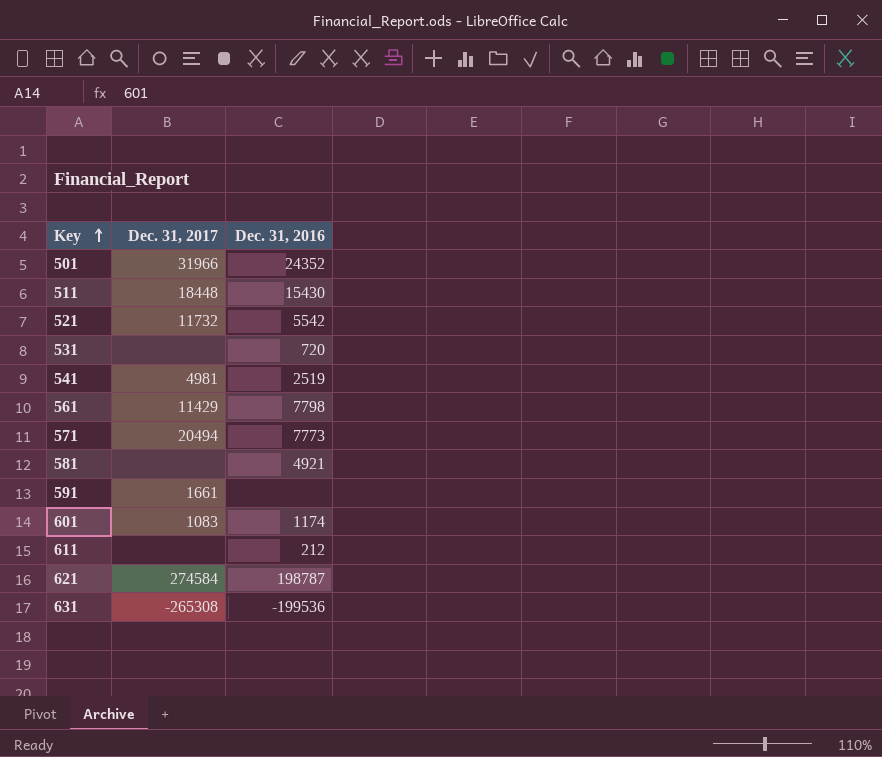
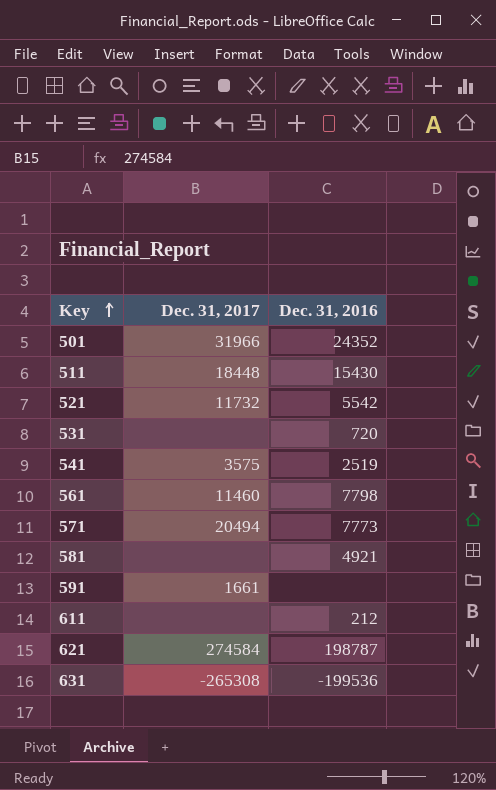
row 601: 1083 | 1174 -> none
541 | Dec. 31, 2017: 4981 -> 3575
561 | Dec. 31, 2017: 11429 -> 11460

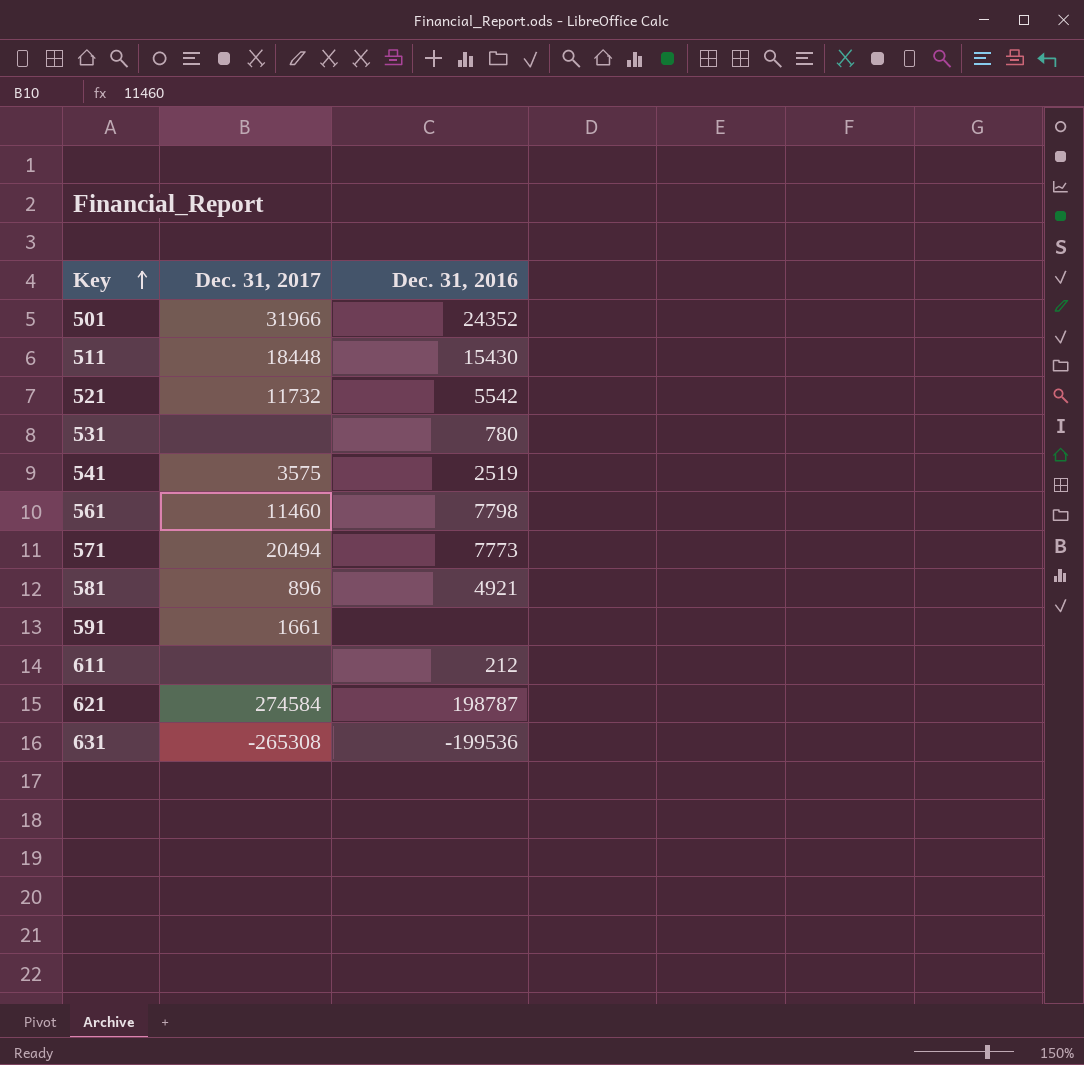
531 | Dec. 31, 2016: 720 -> 780
581 | Dec. 31, 2017: none -> 896

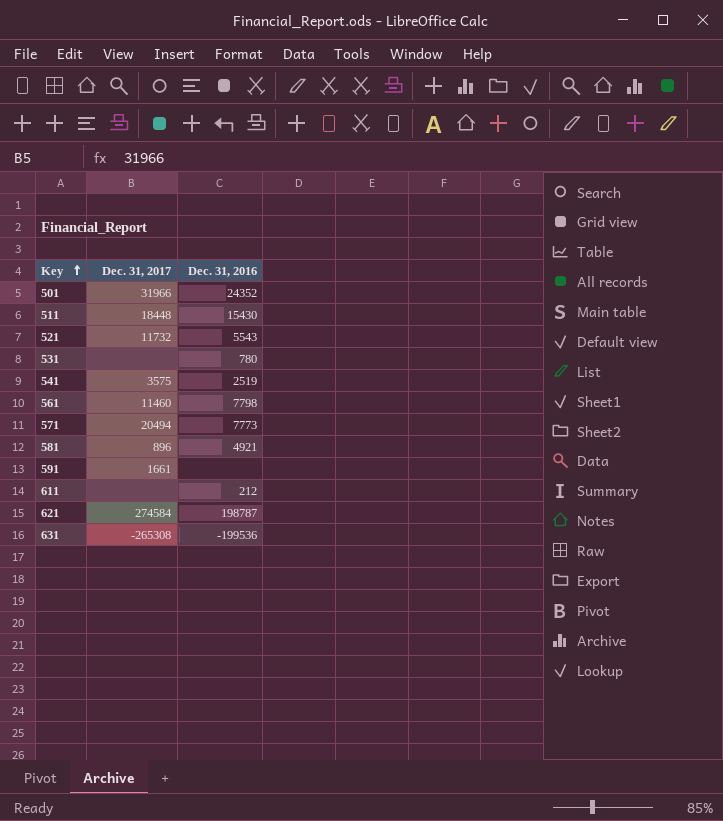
521 | Dec. 31, 2016: 5542 -> 5543

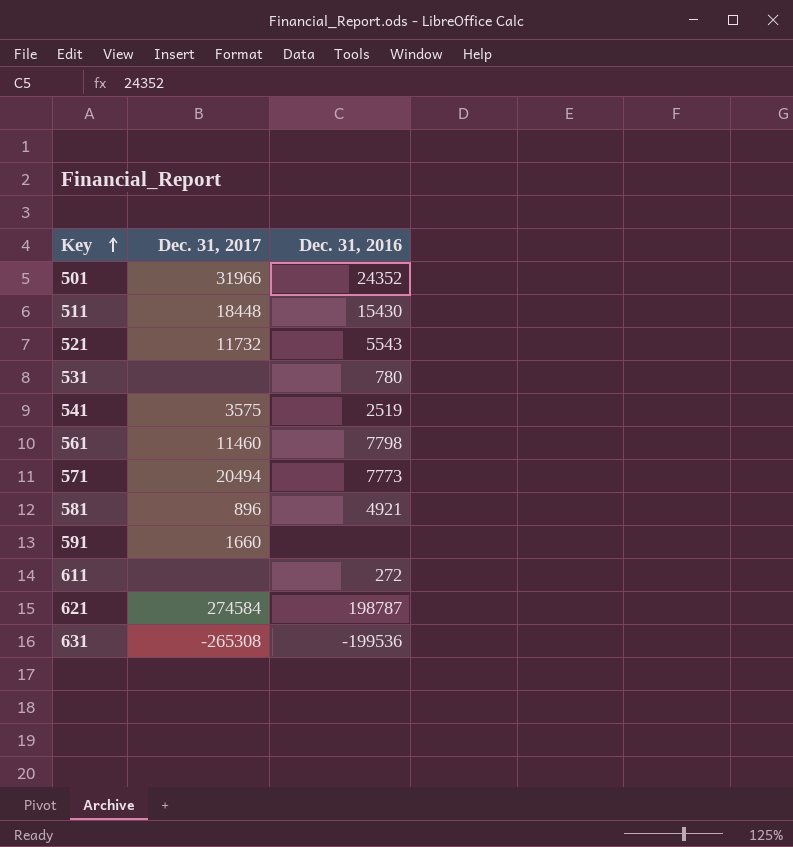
591 | Dec. 31, 2017: 1661 -> 1660
611 | Dec. 31, 2016: 212 -> 272

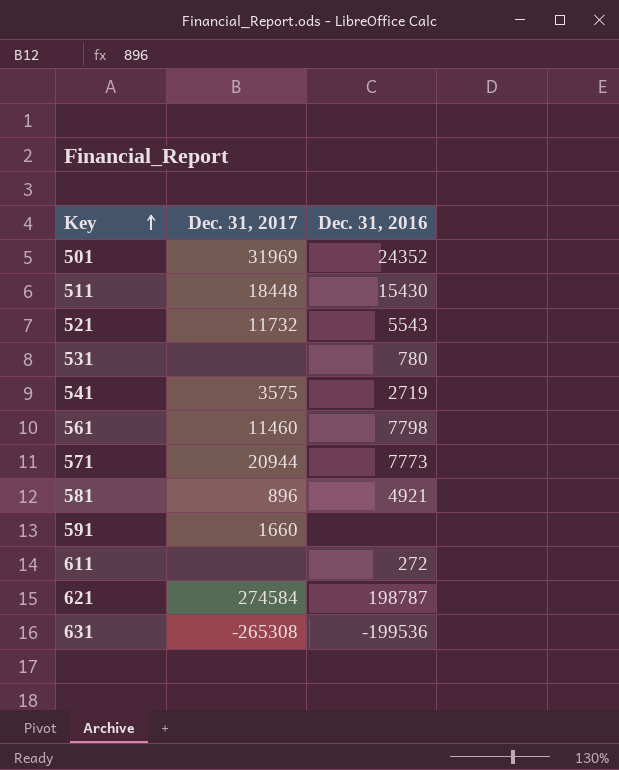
501 | Dec. 31, 2017: 31966 -> 31969
541 | Dec. 31, 2016: 2519 -> 2719
571 | Dec. 31, 2017: 20494 -> 20944

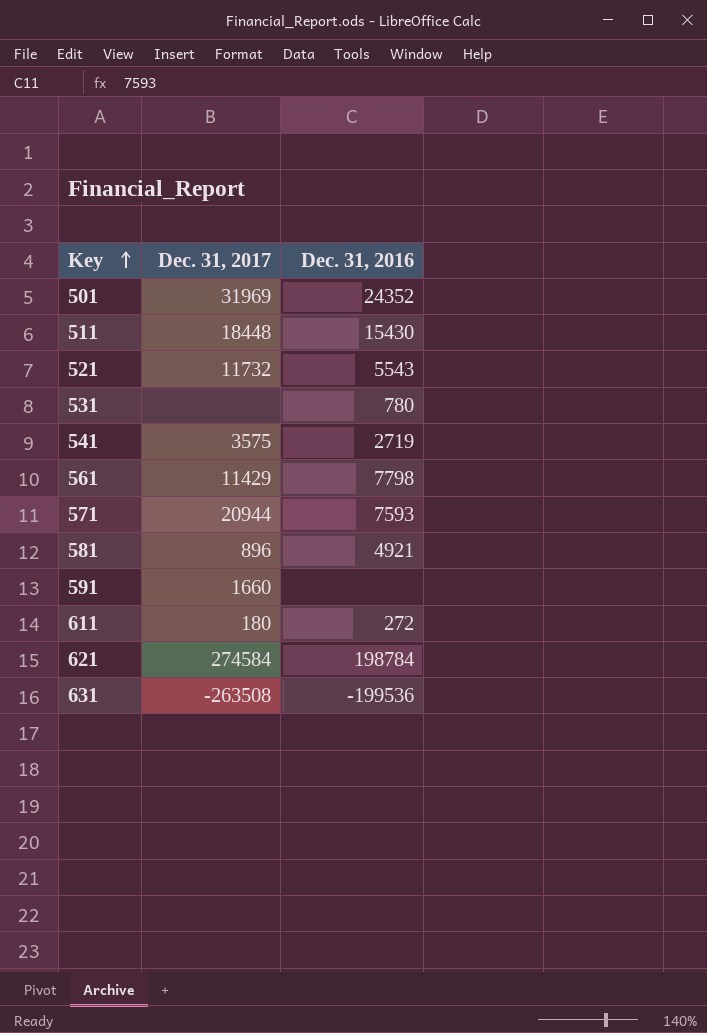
561 | Dec. 31, 2017: 11460 -> 11429
571 | Dec. 31, 2016: 7773 -> 7593
611 | Dec. 31, 2017: none -> 180
621 | Dec. 31, 2016: 198787 -> 198784
631 | Dec. 31, 2017: -265308 -> -263508

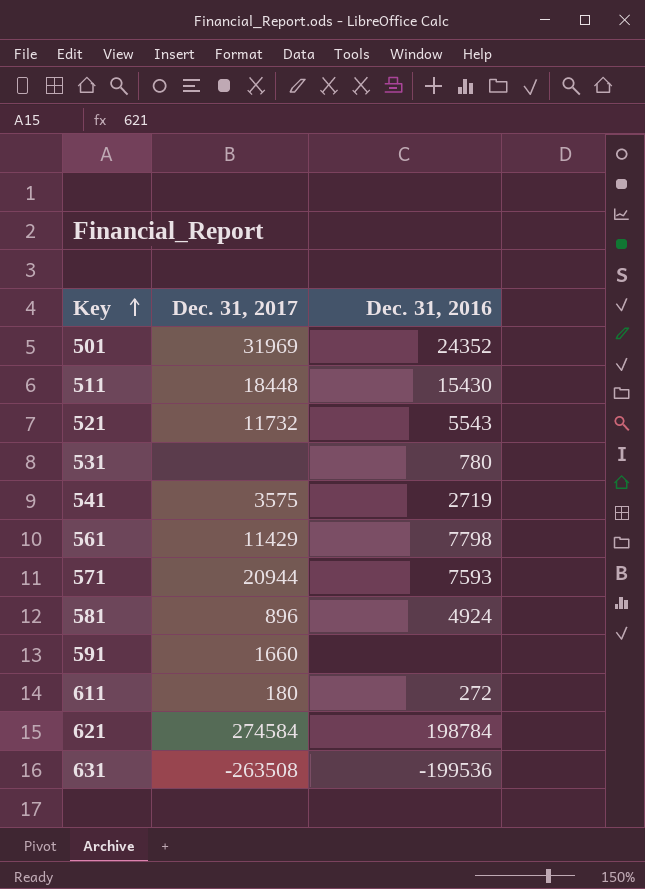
581 | Dec. 31, 2016: 4921 -> 4924

